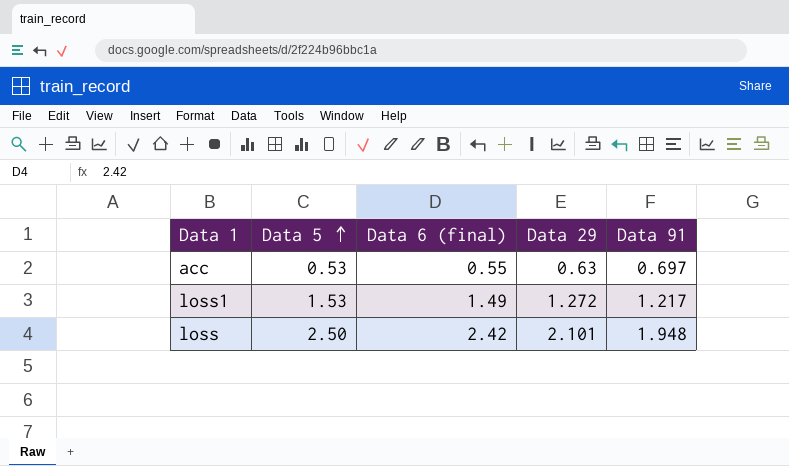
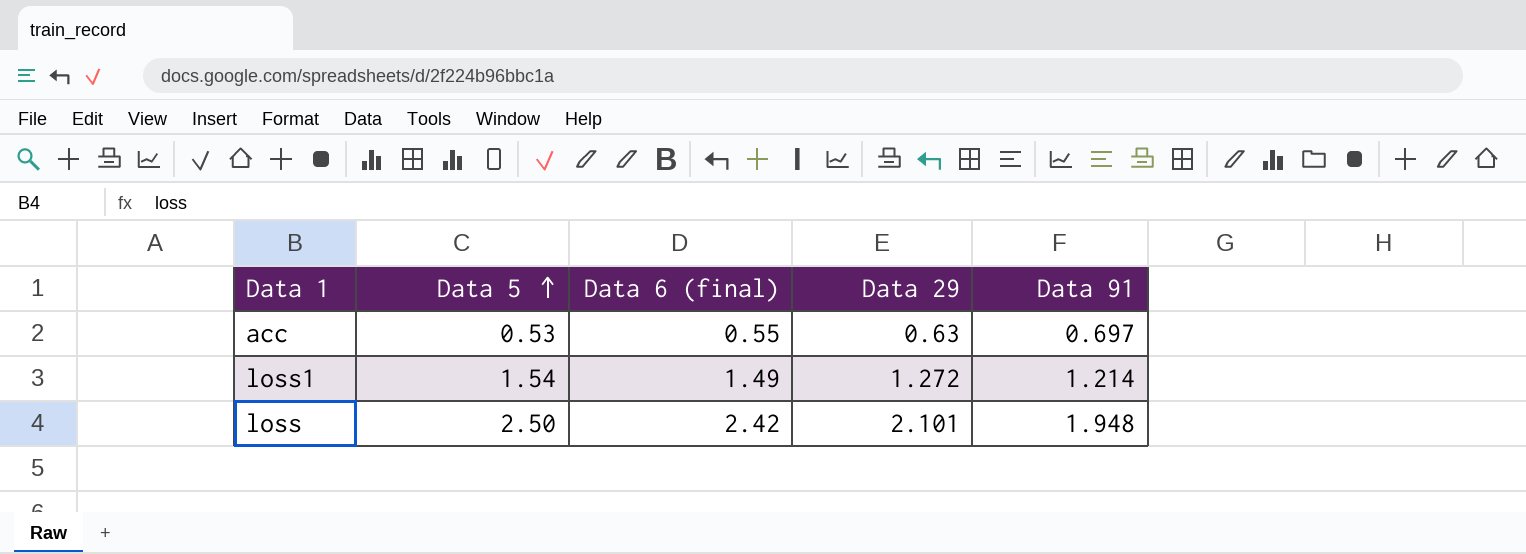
loss1 | Data 5: 1.53 -> 1.54
loss1 | Data 91: 1.217 -> 1.214

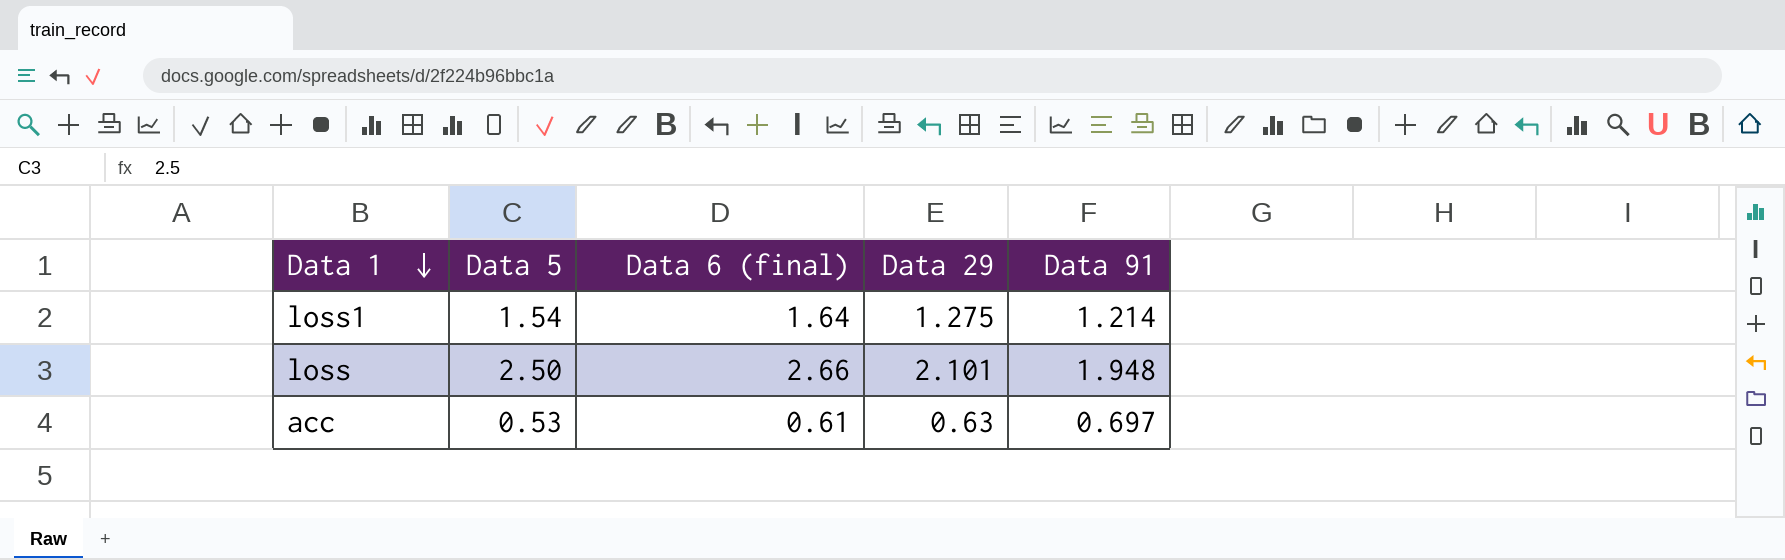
row order: Data 5 ascending -> Data 1 descending
loss1 | Data 6 (final): 1.49 -> 1.64
loss1 | Data 29: 1.272 -> 1.275
loss | Data 6 (final): 2.42 -> 2.66
acc | Data 6 (final): 0.55 -> 0.61

